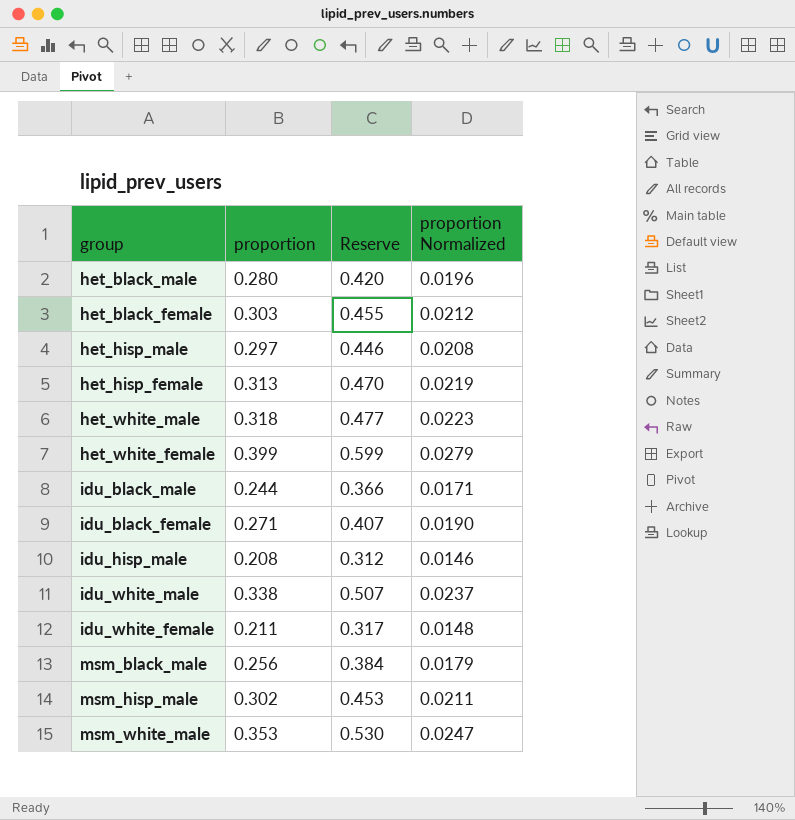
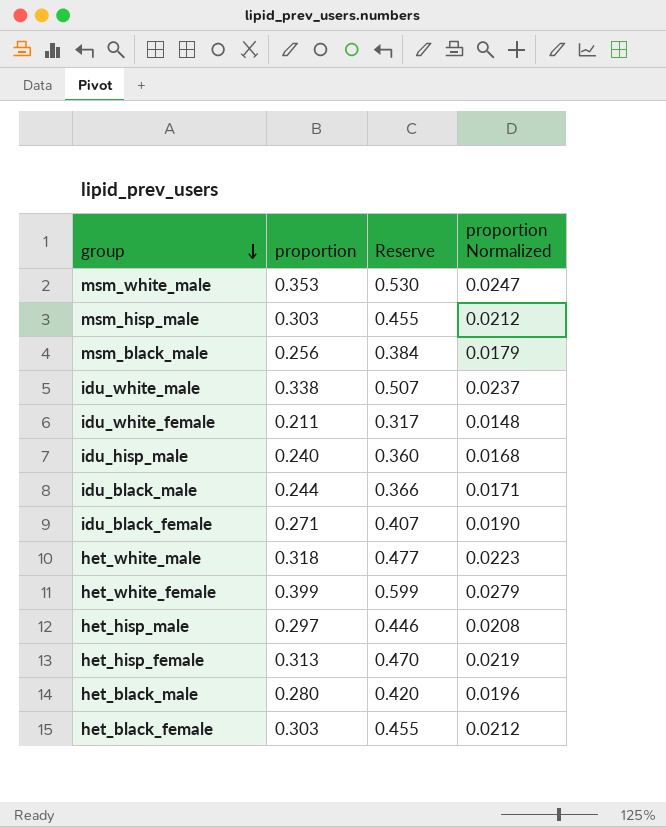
row order: none -> group descending
msm_hisp_male | proportion: 0.302 -> 0.303
msm_hisp_male | Reserve: 0.453 -> 0.455
msm_hisp_male | proportion Normalized: 0.0211 -> 0.0212
idu_hisp_male | proportion: 0.208 -> 0.240
idu_hisp_male | Reserve: 0.312 -> 0.360
idu_hisp_male | proportion Normalized: 0.0146 -> 0.0168

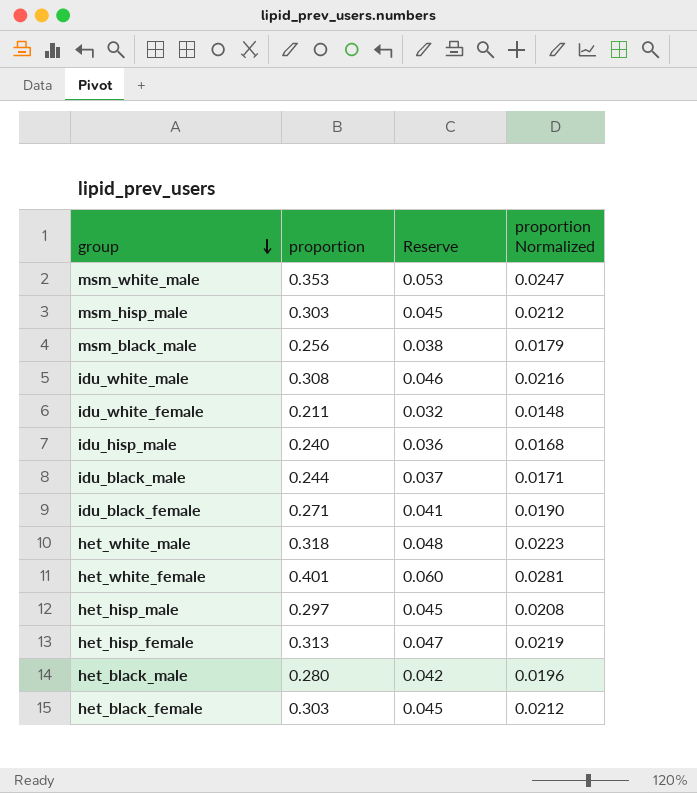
column Reserve | formula: [proportion] * 1.5 -> [proportion] * 0.15
idu_white_male | proportion: 0.338 -> 0.308
idu_white_male | proportion Normalized: 0.0237 -> 0.0216
het_white_female | proportion: 0.399 -> 0.401
het_white_female | proportion Normalized: 0.0279 -> 0.0281

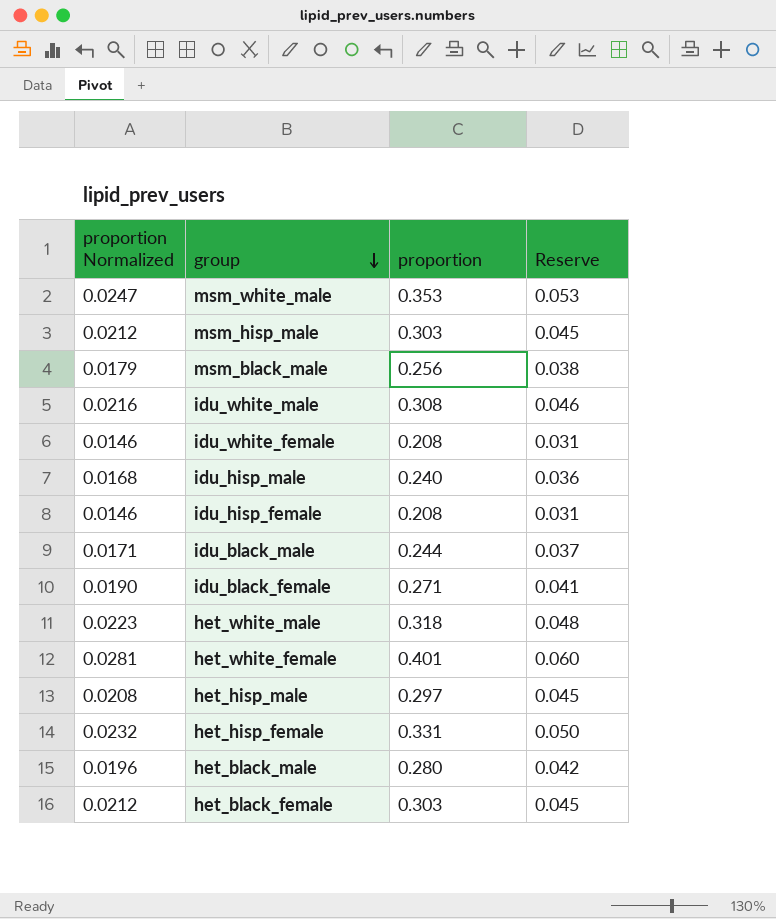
column proportion Normalized | position: 4 -> 1
idu_white_female | proportion Normalized: 0.0148 -> 0.0146
idu_white_female | proportion: 0.211 -> 0.208
idu_white_female | Reserve: 0.032 -> 0.031
row idu_hisp_female: none -> 0.0146 | 0.208 | 0.031
het_hisp_female | proportion Normalized: 0.0219 -> 0.0232
het_hisp_female | proportion: 0.313 -> 0.331
het_hisp_female | Reserve: 0.047 -> 0.050

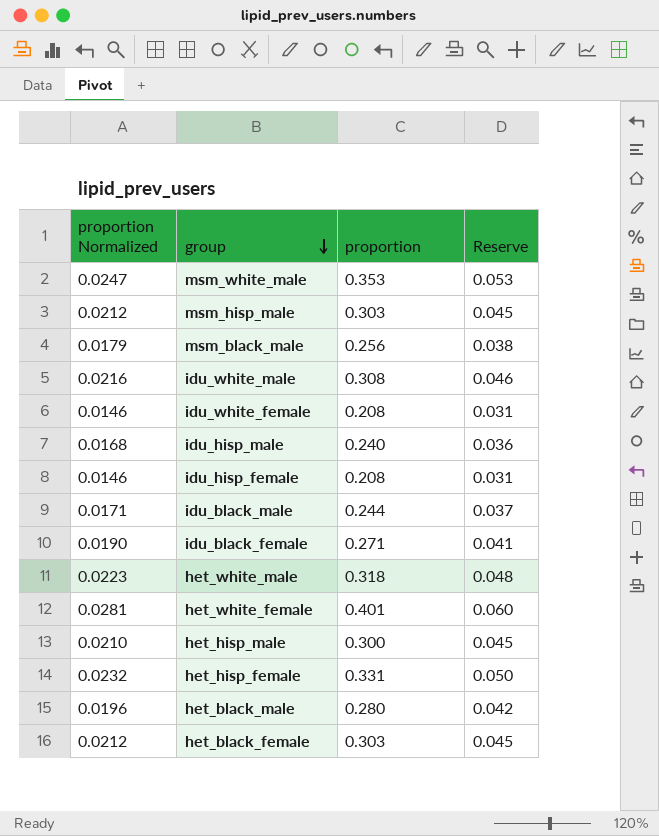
het_hisp_male | proportion Normalized: 0.0208 -> 0.0210
het_hisp_male | proportion: 0.297 -> 0.300

